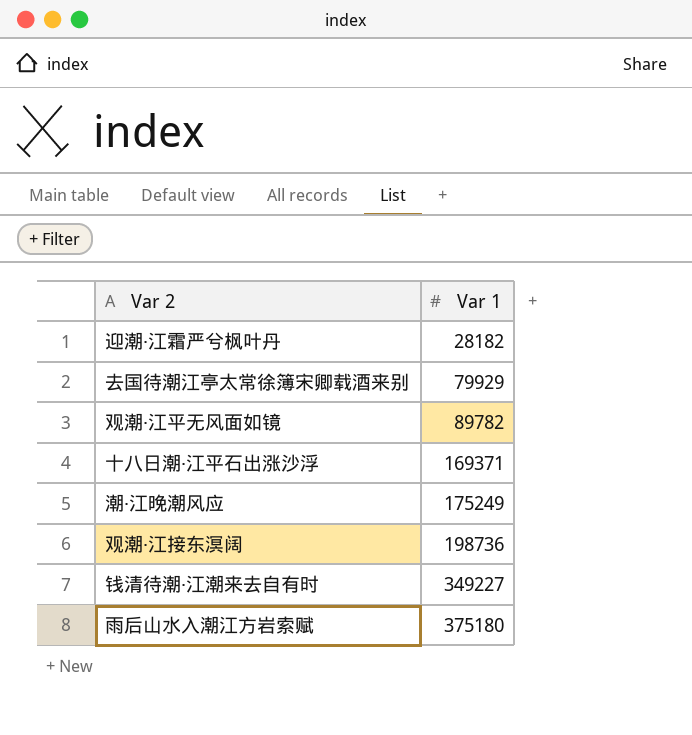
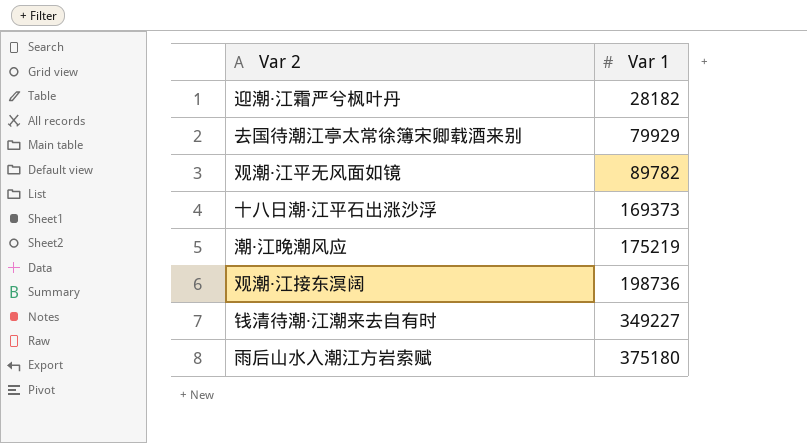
十八日潮·江平石出涨沙浮 | Var 1: 169371 -> 169373
潮·江晚潮风应 | Var 1: 175249 -> 175219

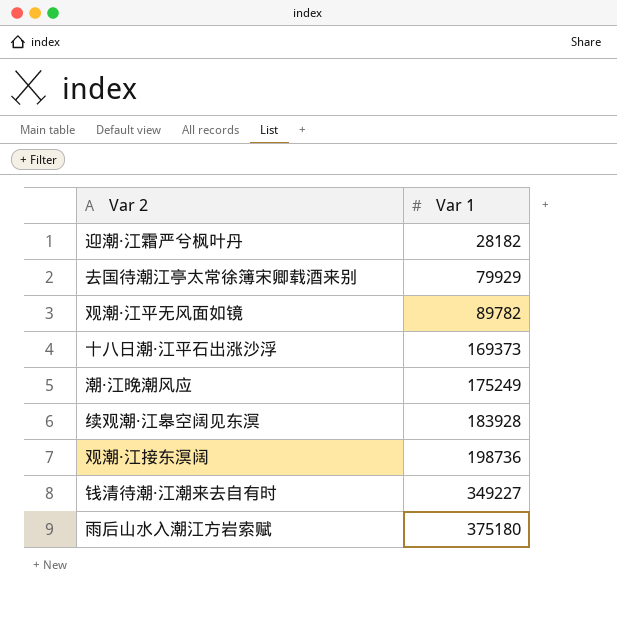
潮·江晚潮风应 | Var 1: 175219 -> 175249
row 续观潮·江皋空阔见东溟: none -> 183928

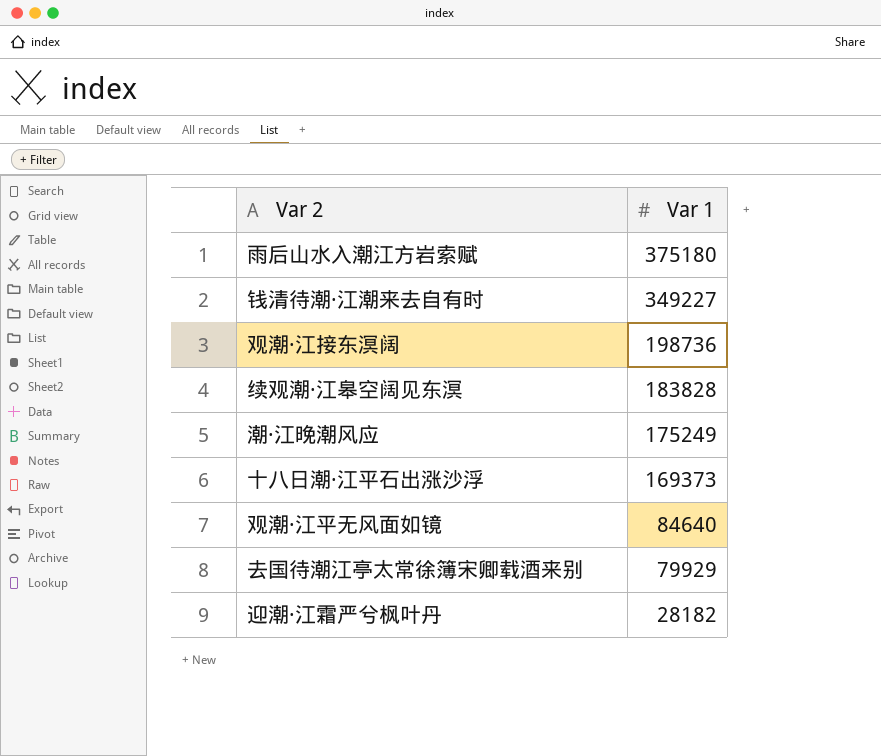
row order: Var 1 ascending -> Var 1 descending
续观潮·江皋空阔见东溟 | Var 1: 183928 -> 183828
观潮·江平无风面如镜 | Var 1: 89782 -> 84640

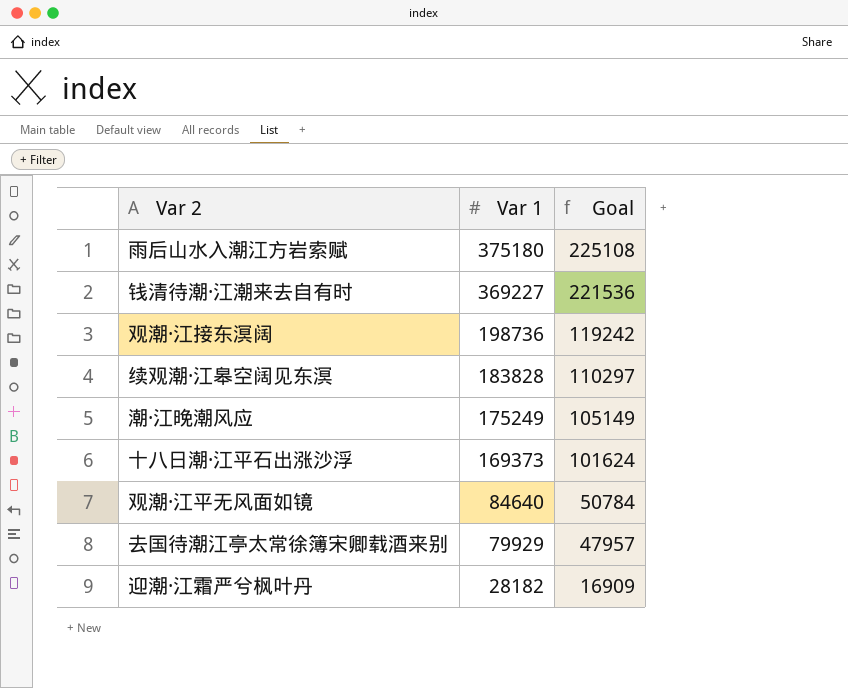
column Goal | formula: none -> [Var 1] * 0.6
钱清待潮·江潮来去自有时 | Var 1: 349227 -> 369227

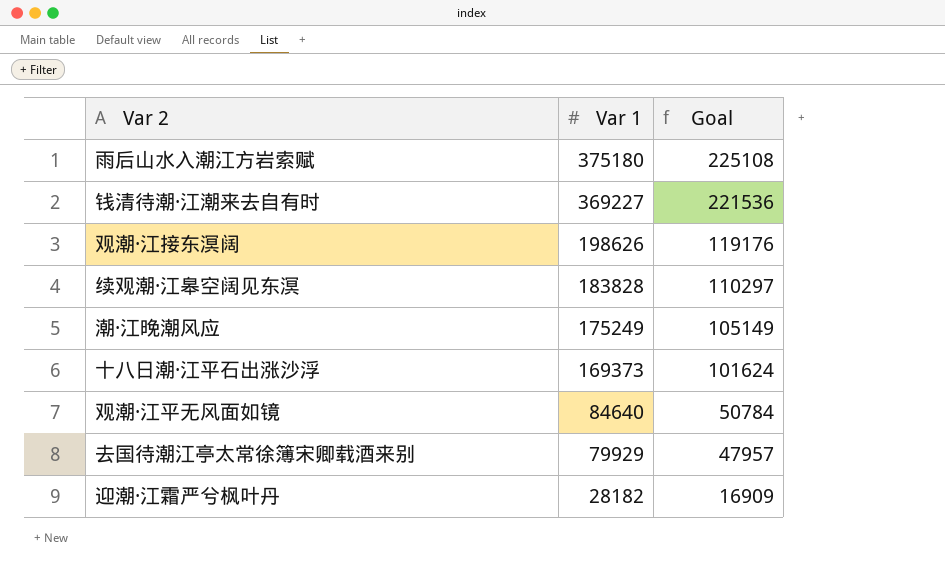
观潮·江接东溟阔 | Var 1: 198736 -> 198626
观潮·江接东溟阔 | Goal: 119242 -> 119176

